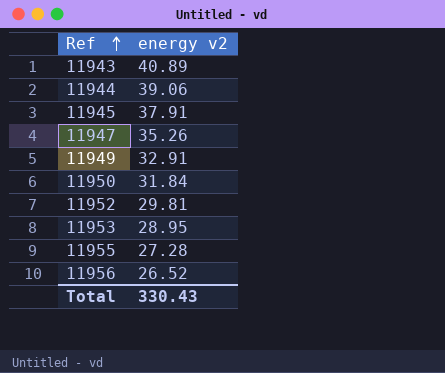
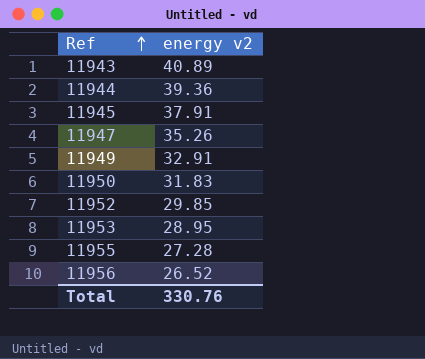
11944 | energy v2: 39.06 -> 39.36
11950 | energy v2: 31.84 -> 31.83
11952 | energy v2: 29.81 -> 29.85
Total | energy v2: 330.43 -> 330.76

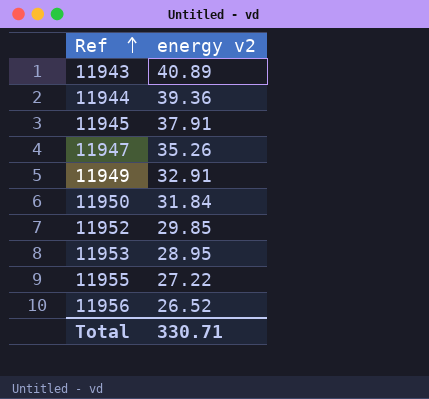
11950 | energy v2: 31.83 -> 31.84
11955 | energy v2: 27.28 -> 27.22
Total | energy v2: 330.76 -> 330.71

